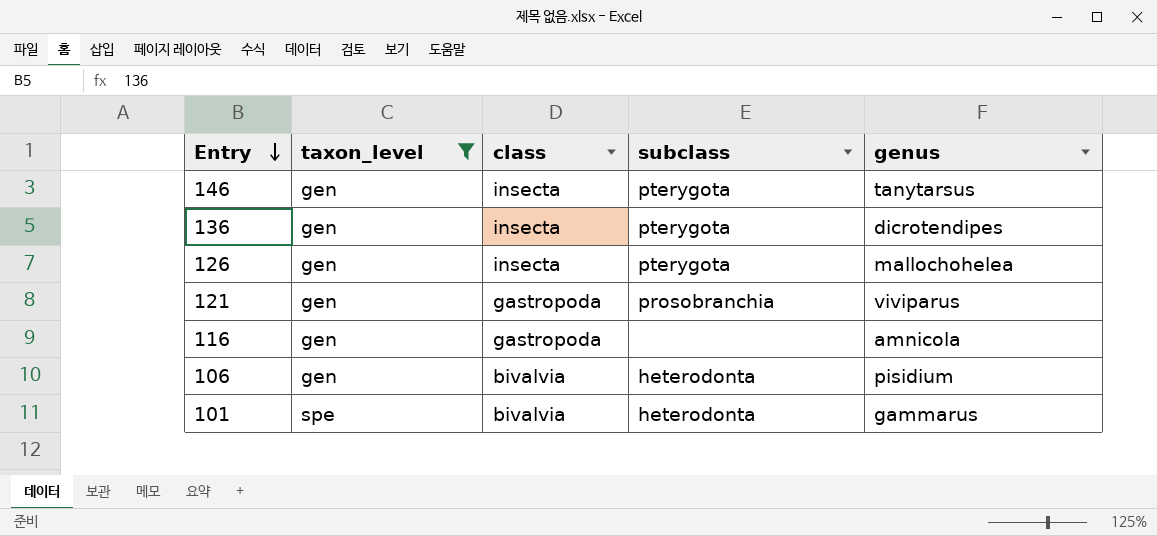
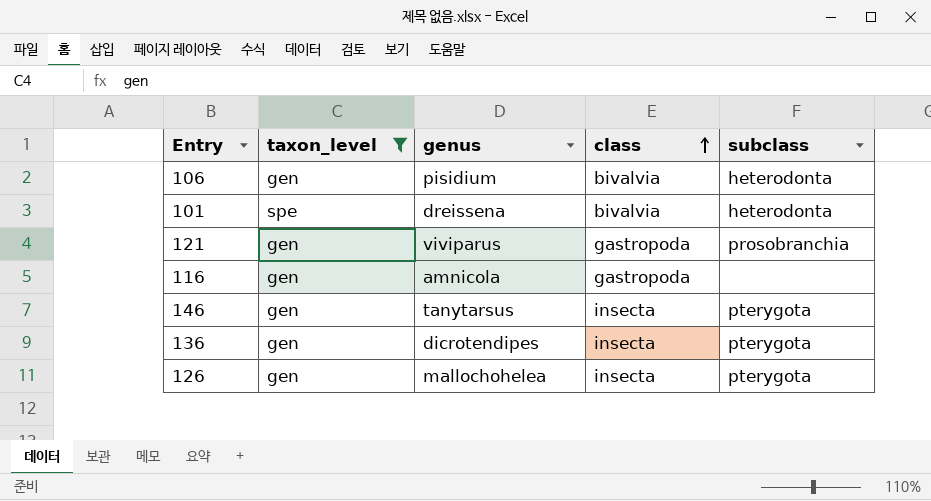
row order: Entry descending -> class ascending
column genus | position: 5 -> 3
101 | genus: gammarus -> dreissena

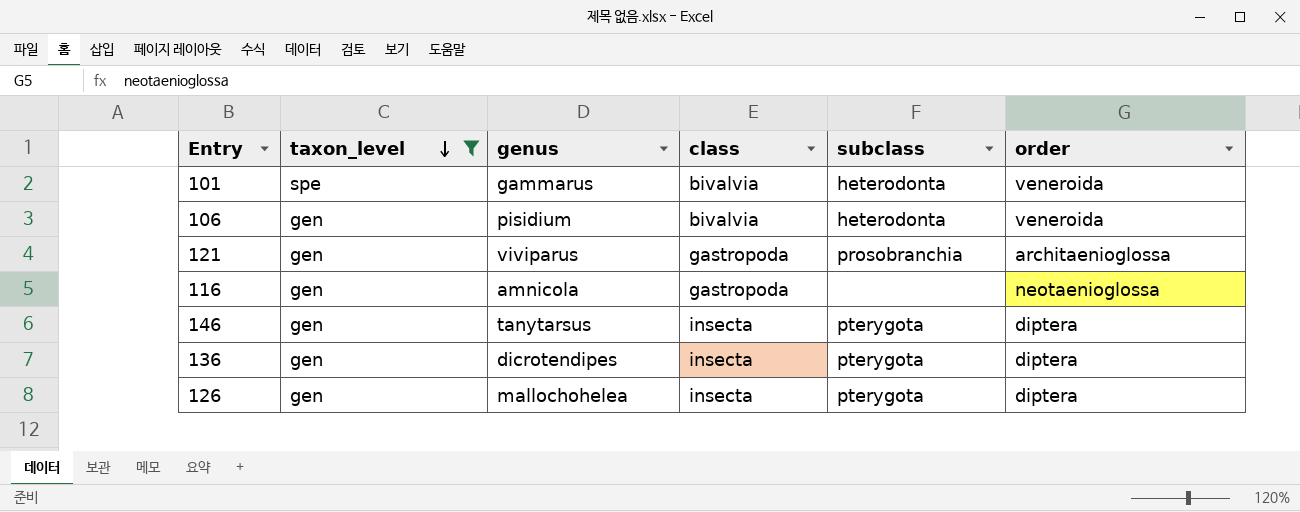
row order: class ascending -> taxon_level descending
column order | position: none -> 6
101 | genus: dreissena -> gammarus

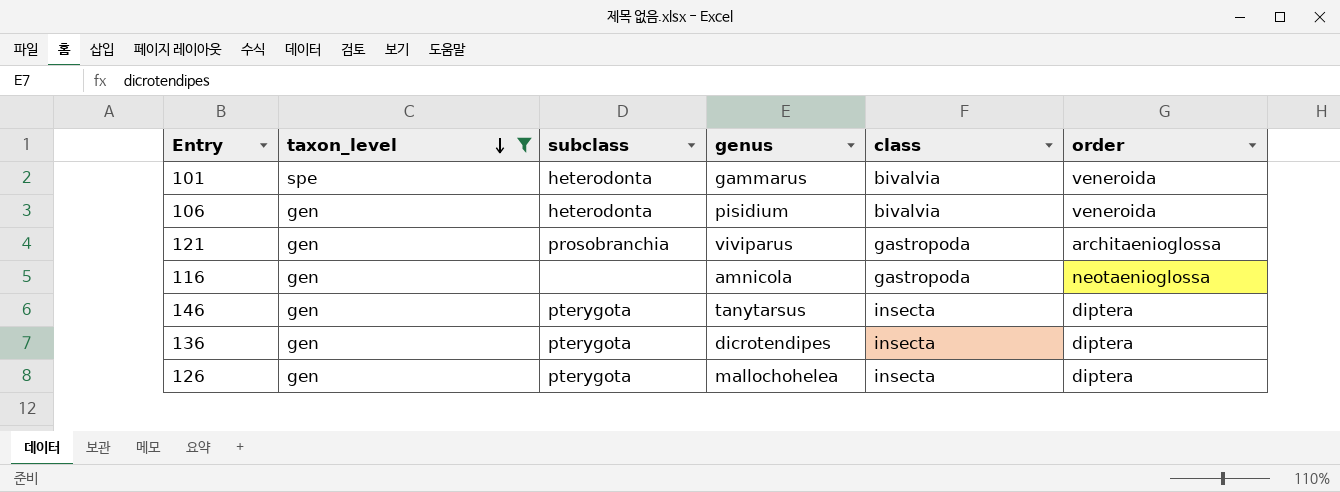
column subclass | position: 5 -> 3

